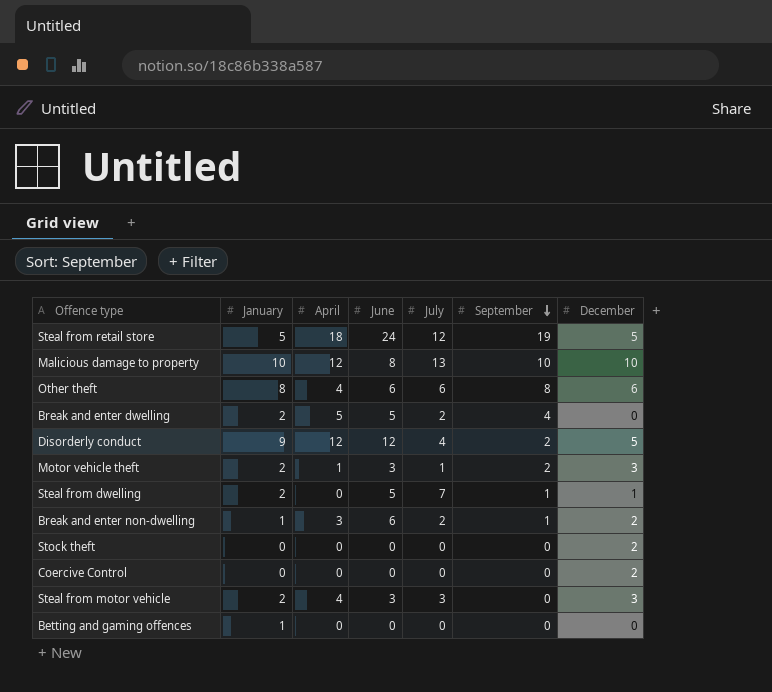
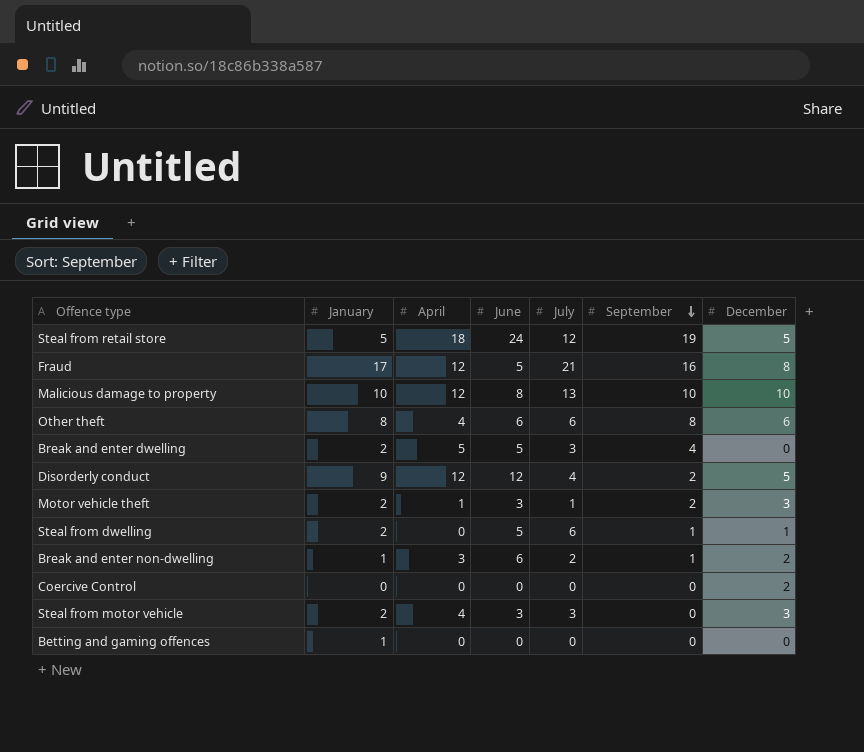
row Stock theft: 0 | 0 | 0 | 0 | 0 | 2 -> none
row Fraud: none -> 17 | 12 | 5 | 21 | 16 | 8
Break and enter dwelling | July: 2 -> 3
Steal from dwelling | July: 7 -> 6

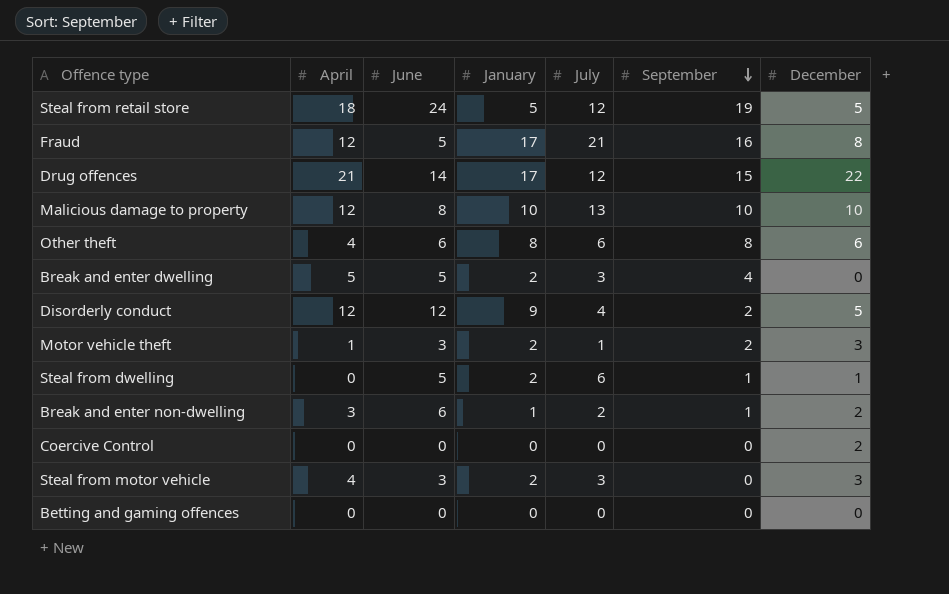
column January | position: 2 -> 4
row Drug offences: none -> 21 | 14 | 17 | 12 | 15 | 22
Betting and gaming offences | January: 1 -> 0

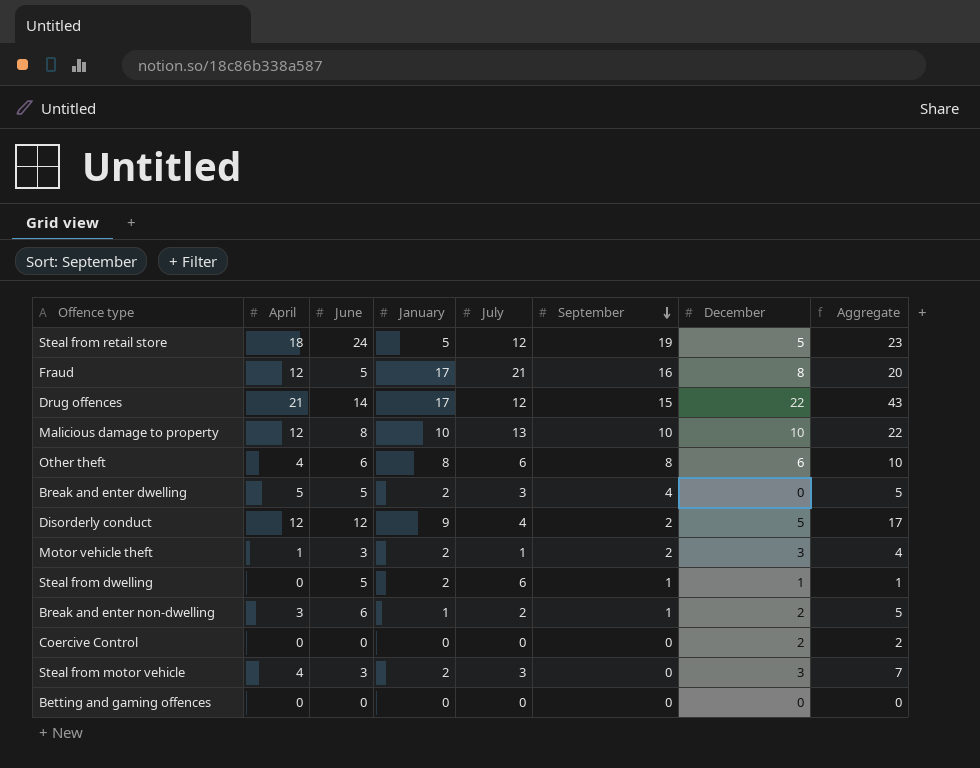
column Aggregate | formula: none -> [April] + [December]

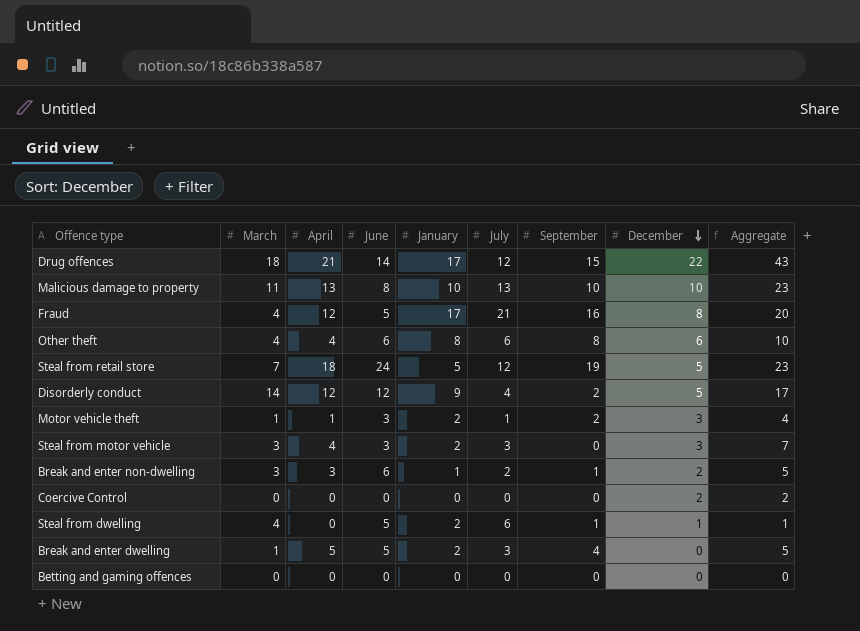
row order: September descending -> December descending
column March | position: none -> 2
Malicious damage to property | April: 12 -> 13
Malicious damage to property | Aggregate: 22 -> 23

